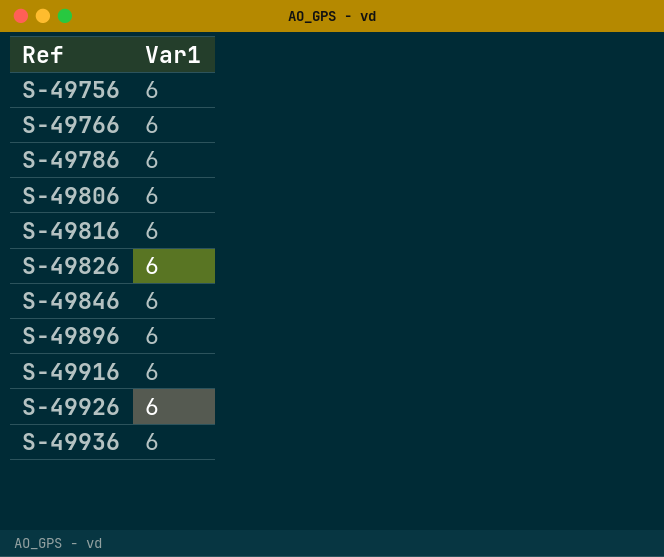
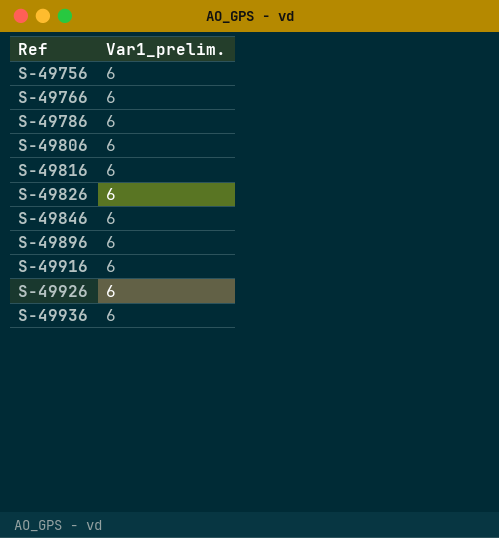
column name: Var1 -> Var1_prelim.

